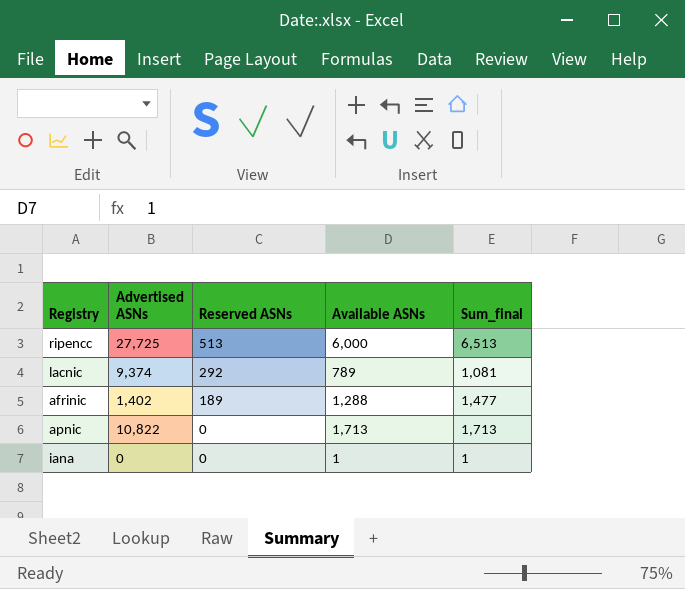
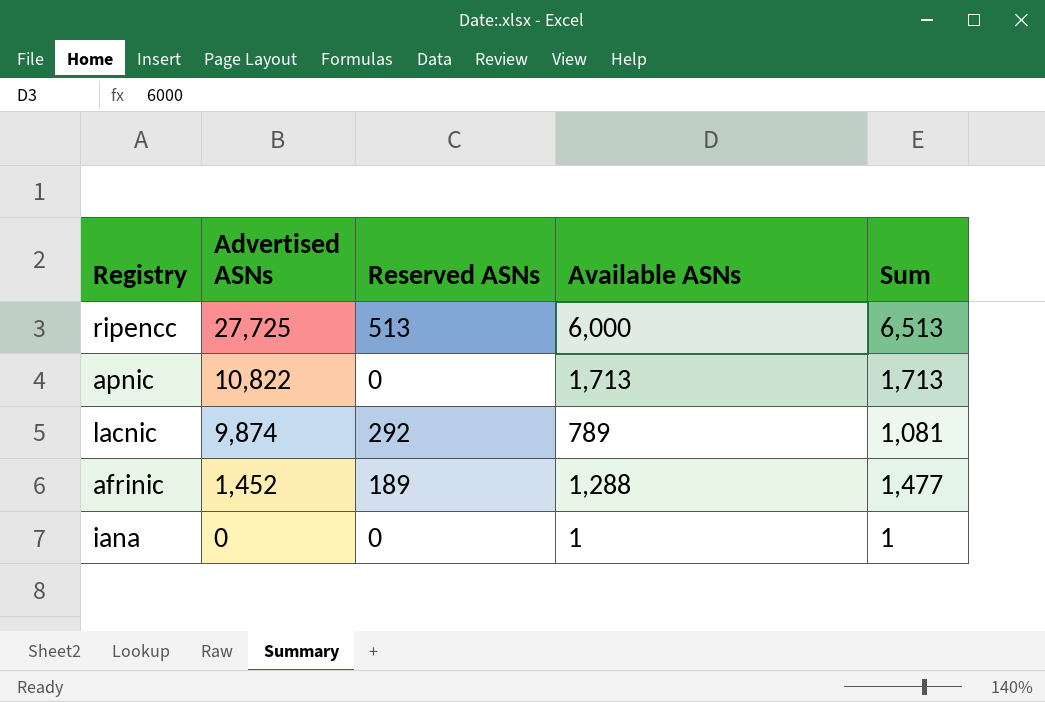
row order: Reserved ASNs descending -> Advertised ASNs descending
column name: Sum_final -> Sum
lacnic | Advertised ASNs: 9,374 -> 9,874
afrinic | Advertised ASNs: 1,402 -> 1,452

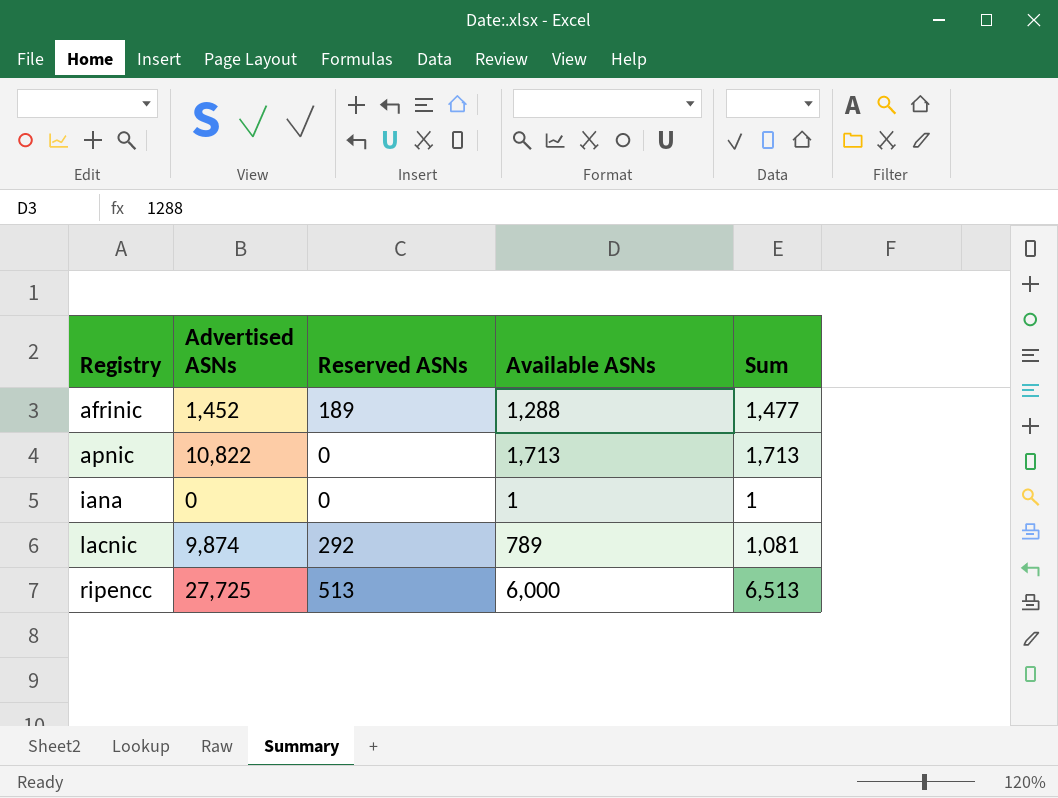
row order: Advertised ASNs descending -> Registry ascending

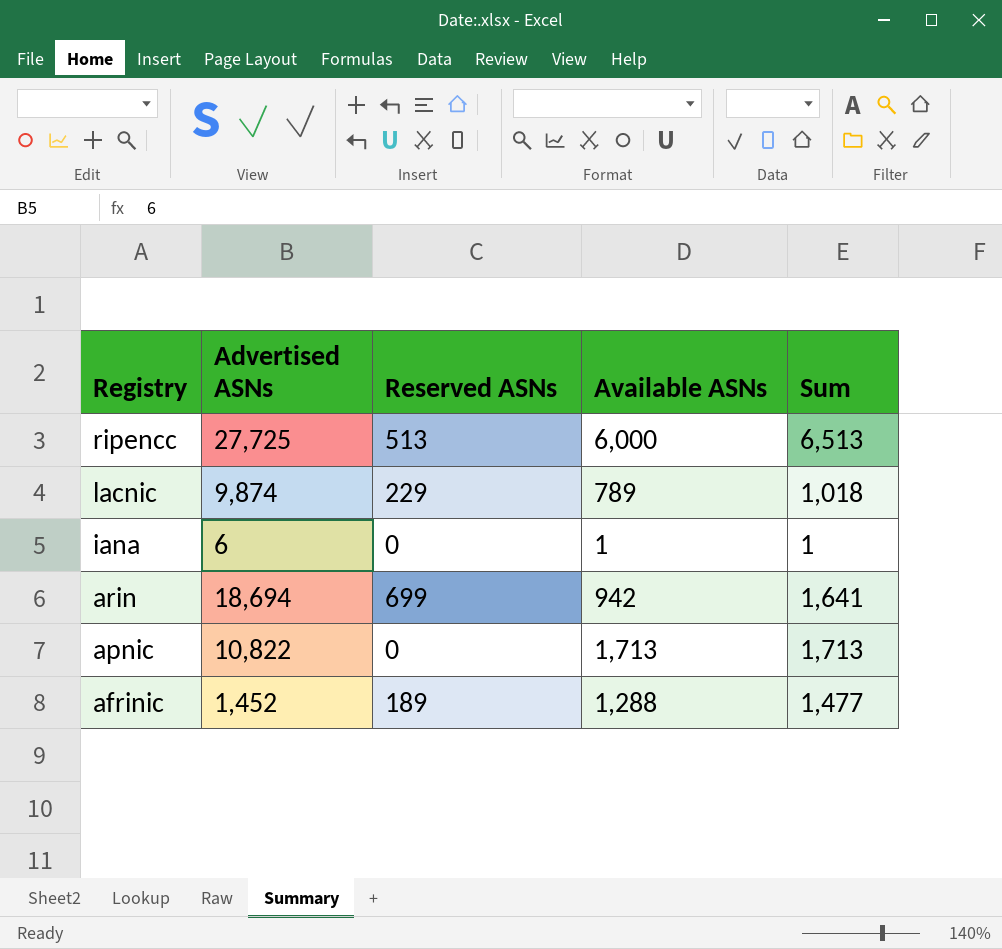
row order: Registry ascending -> Registry descending
lacnic | Reserved ASNs: 292 -> 229
lacnic | Sum: 1,081 -> 1,018
iana | Advertised ASNs: 0 -> 6
row arin: none -> 18,694 | 699 | 942 | 1,641

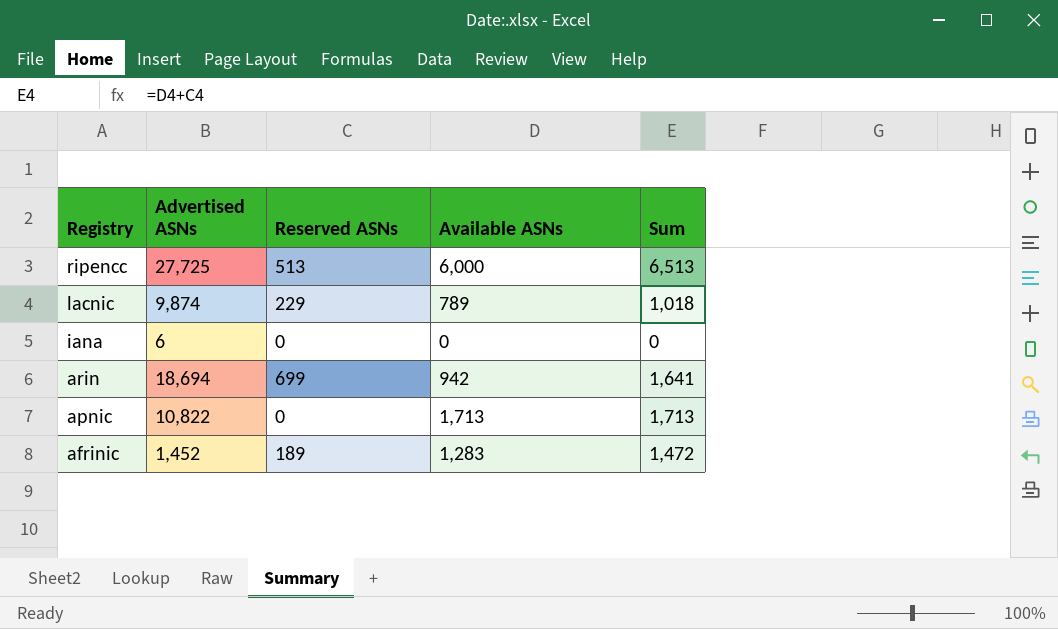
iana | Available ASNs: 1 -> 0
iana | Sum: 1 -> 0
afrinic | Available ASNs: 1,288 -> 1,283
afrinic | Sum: 1,477 -> 1,472

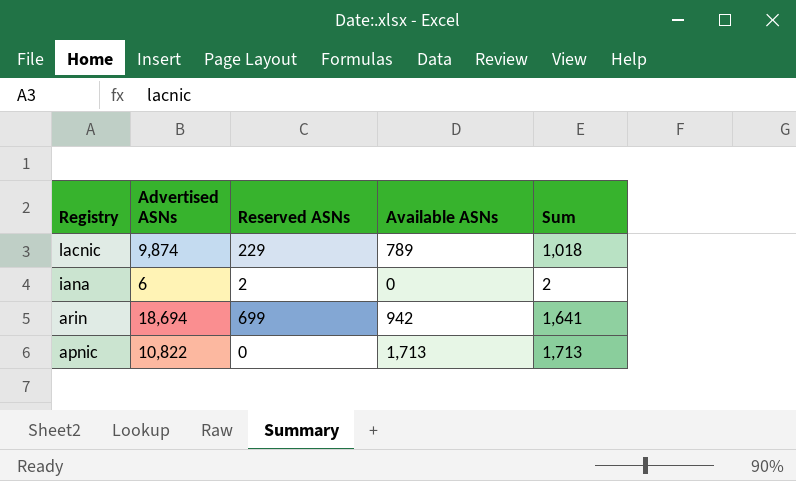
row ripencc: 27,725 | 513 | 6,000 | 6,513 -> none
row afrinic: 1,452 | 189 | 1,283 | 1,472 -> none
iana | Reserved ASNs: 0 -> 2
iana | Sum: 0 -> 2

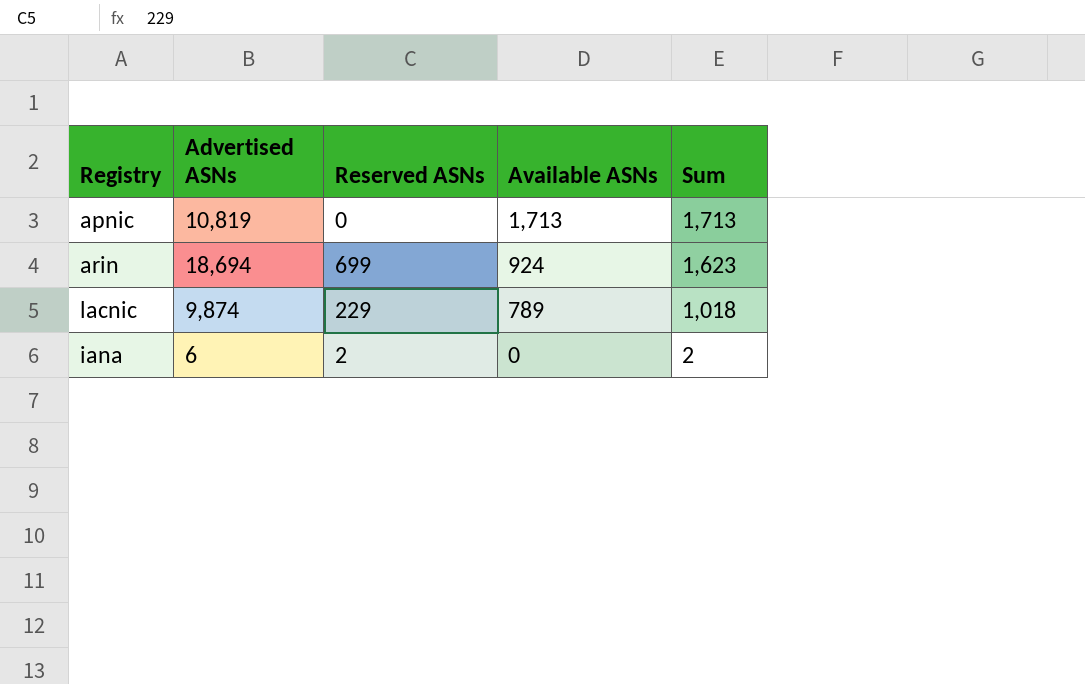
row order: Registry descending -> Available ASNs descending
apnic | Advertised ASNs: 10,822 -> 10,819
arin | Available ASNs: 942 -> 924
arin | Sum: 1,641 -> 1,623

